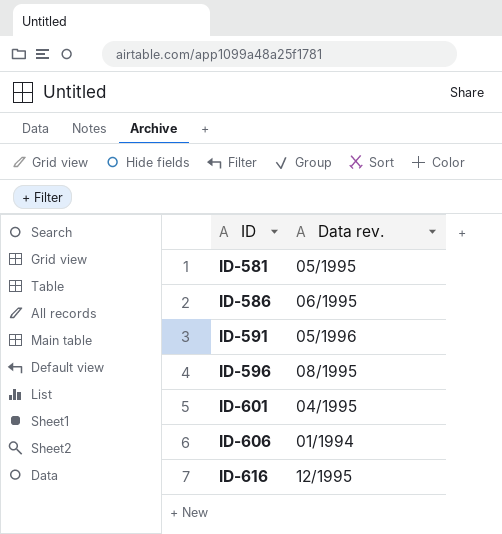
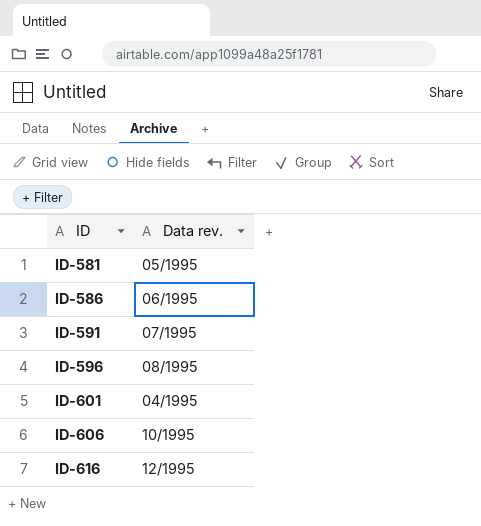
ID-591 | Data rev.: 05/1996 -> 07/1995
ID-606 | Data rev.: 01/1994 -> 10/1995

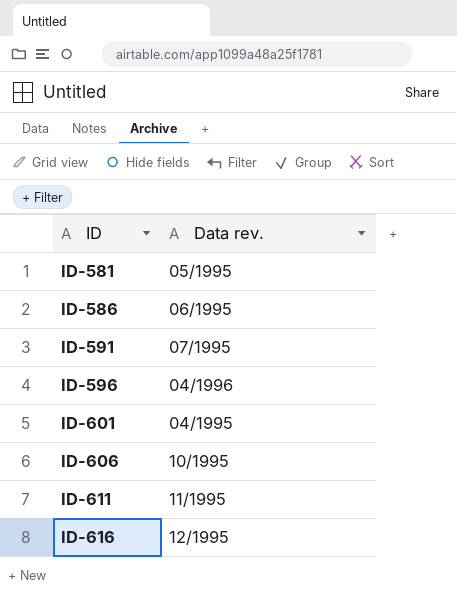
ID-596 | Data rev.: 08/1995 -> 04/1996
row ID-611: none -> 11/1995

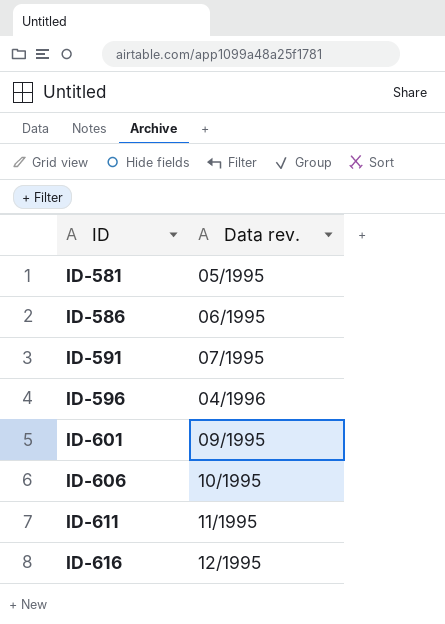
ID-601 | Data rev.: 04/1995 -> 09/1995

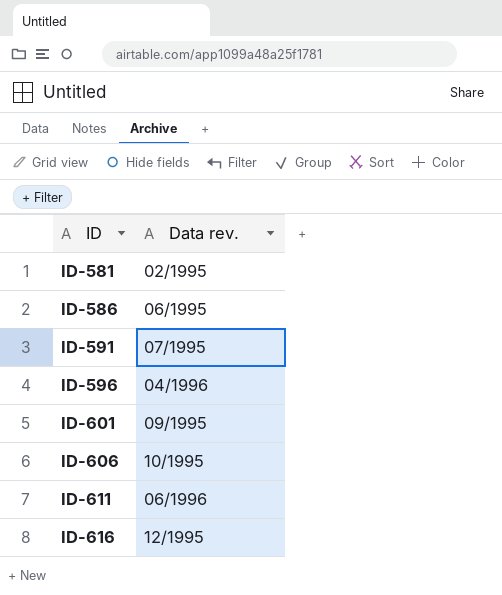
ID-581 | Data rev.: 05/1995 -> 02/1995
ID-611 | Data rev.: 11/1995 -> 06/1996

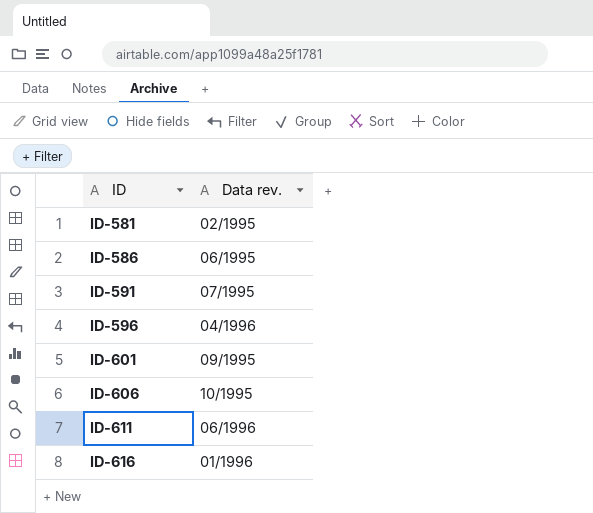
ID-616 | Data rev.: 12/1995 -> 01/1996

